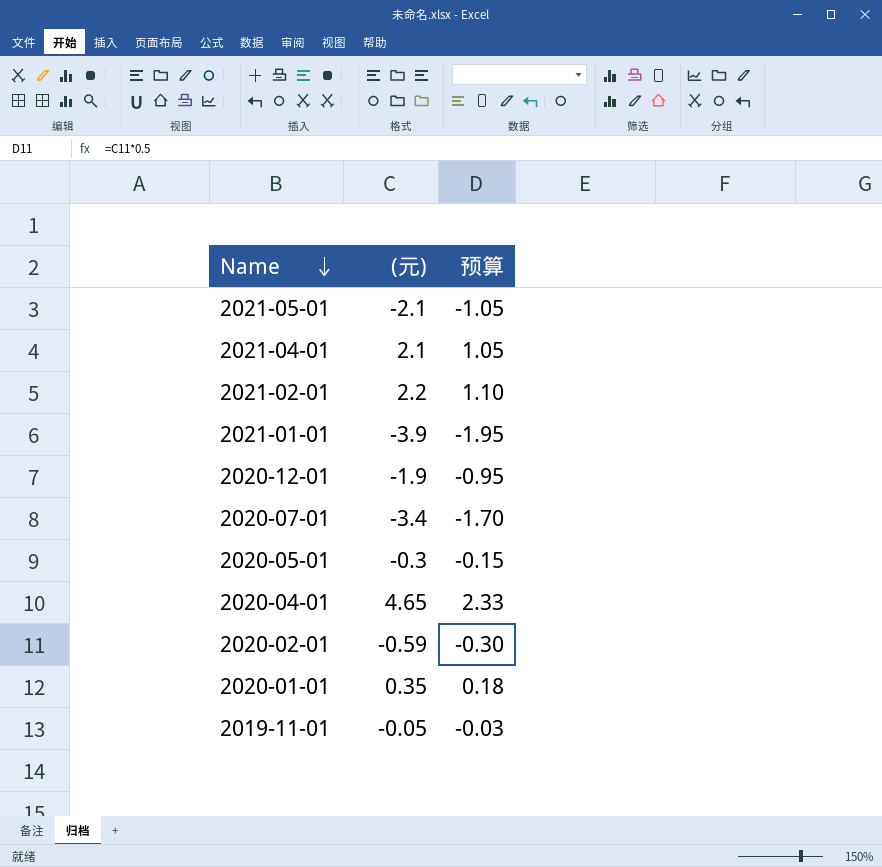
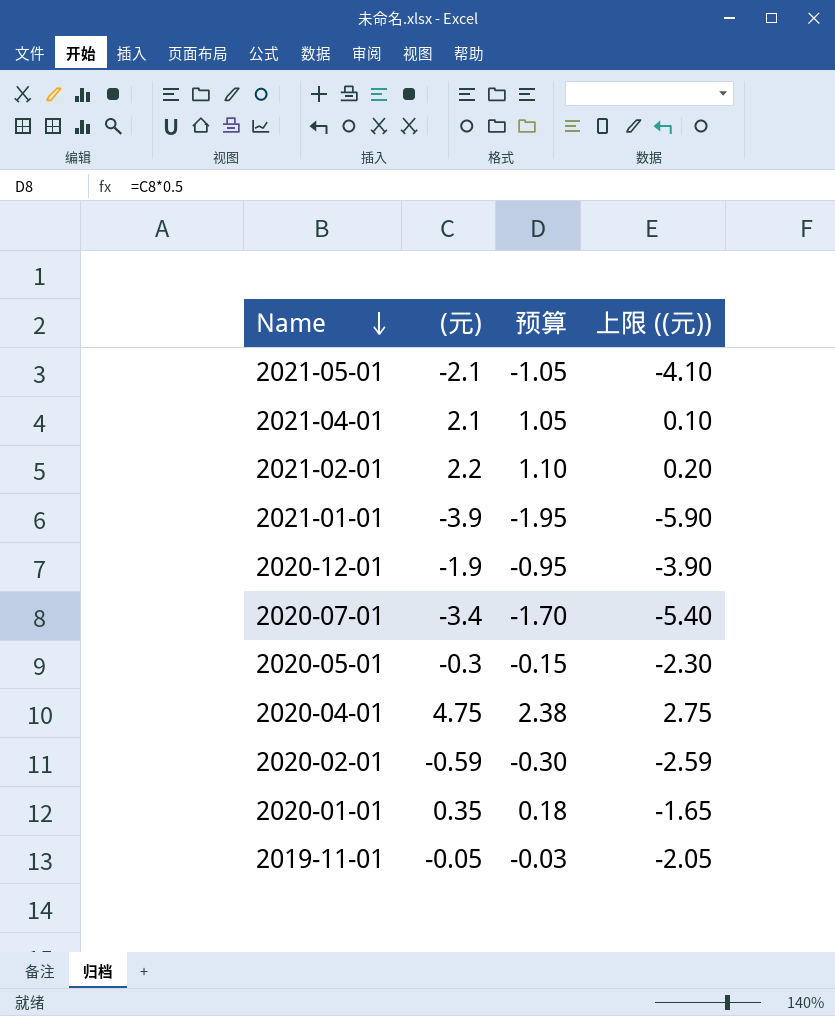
column 上限 ((元)) | formula: none -> [(元)] - 2
2020-04-01 | (元): 4.65 -> 4.75
2020-04-01 | 预算: 2.33 -> 2.38

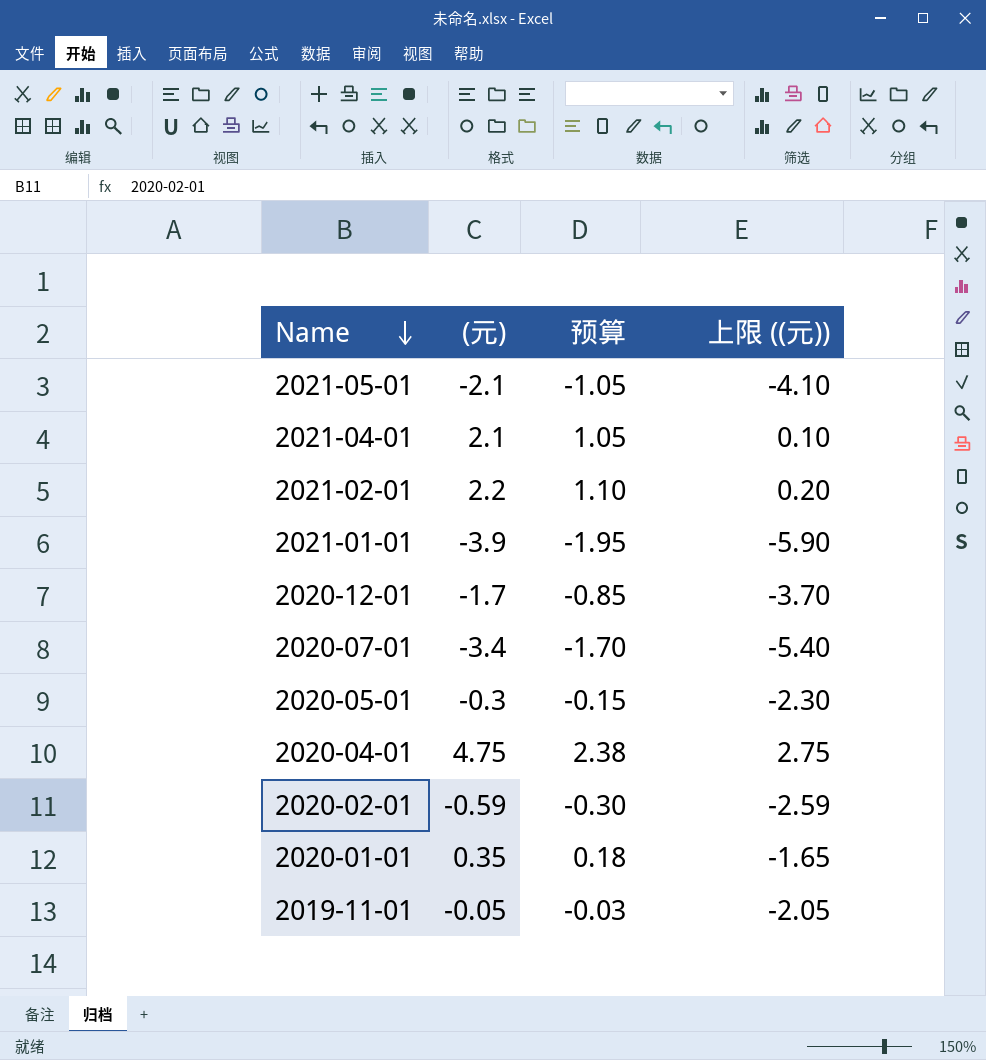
2020-12-01 | (元): -1.9 -> -1.7
2020-12-01 | 预算: -0.95 -> -0.85
2020-12-01 | 上限 ((元)): -3.90 -> -3.70

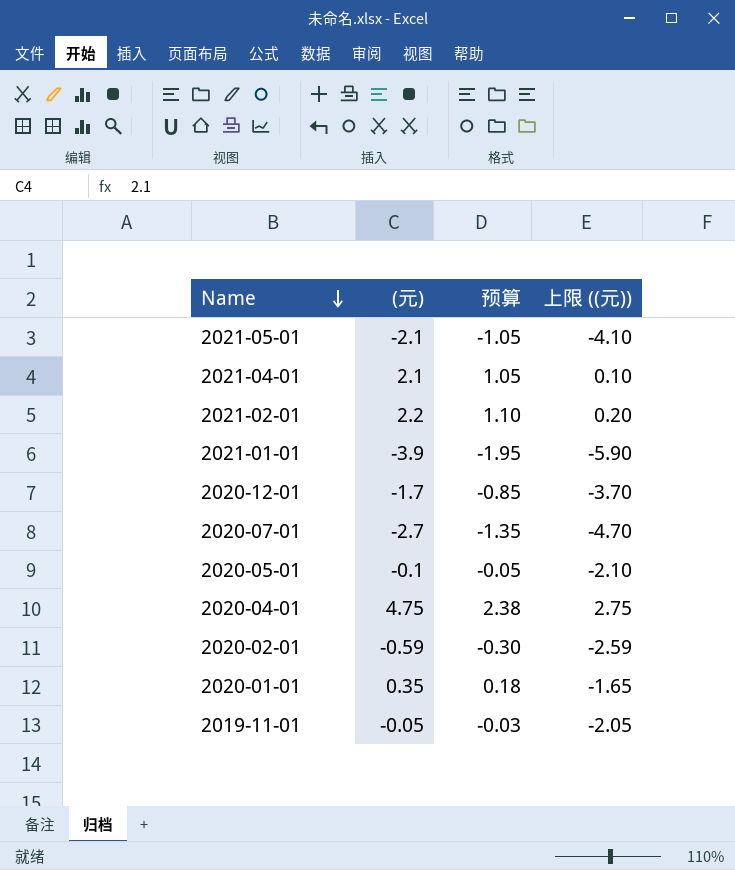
2020-07-01 | (元): -3.4 -> -2.7
2020-07-01 | 预算: -1.70 -> -1.35
2020-07-01 | 上限 ((元)): -5.40 -> -4.70
2020-05-01 | (元): -0.3 -> -0.1
2020-05-01 | 预算: -0.15 -> -0.05
2020-05-01 | 上限 ((元)): -2.30 -> -2.10

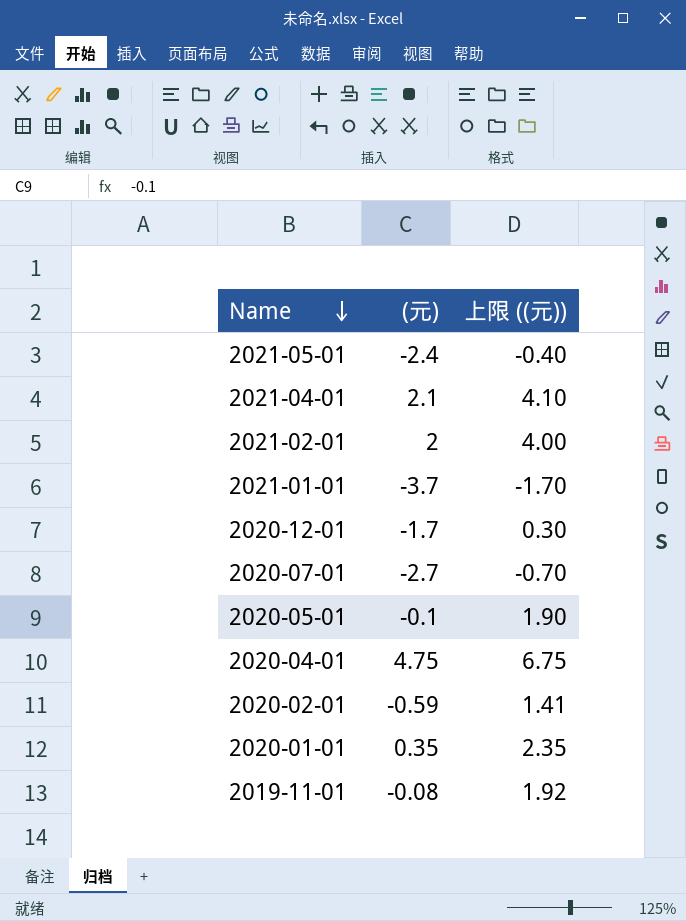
column 预算 | formula: [(元)] * 0.5 -> none
column 上限 ((元)) | formula: [(元)] - 2 -> [(元)] + 2
2021-05-01 | (元): -2.1 -> -2.4
2021-02-01 | (元): 2.2 -> 2
2021-01-01 | (元): -3.9 -> -3.7
2019-11-01 | (元): -0.05 -> -0.08

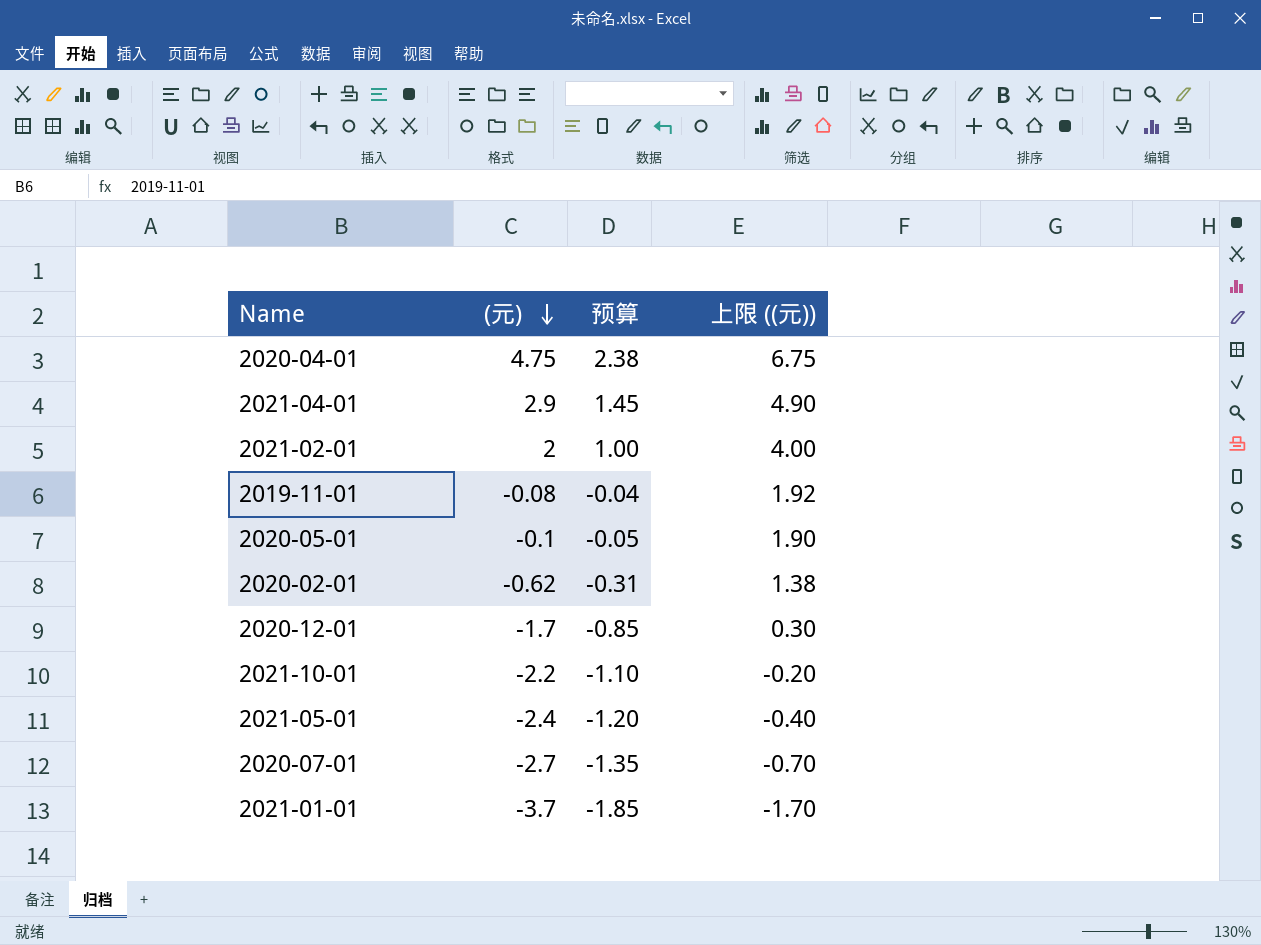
row order: Name descending -> (元) descending
column 预算 | formula: none -> [(元)] * 0.5
row 2020-01-01: 0.35 | 2.35 -> none
2021-04-01 | (元): 2.1 -> 2.9
2021-04-01 | 上限 ((元)): 4.10 -> 4.90
2020-02-01 | (元): -0.59 -> -0.62
2020-02-01 | 上限 ((元)): 1.41 -> 1.38
row 2021-10-01: none -> -2.2 | -1.10 | -0.20

